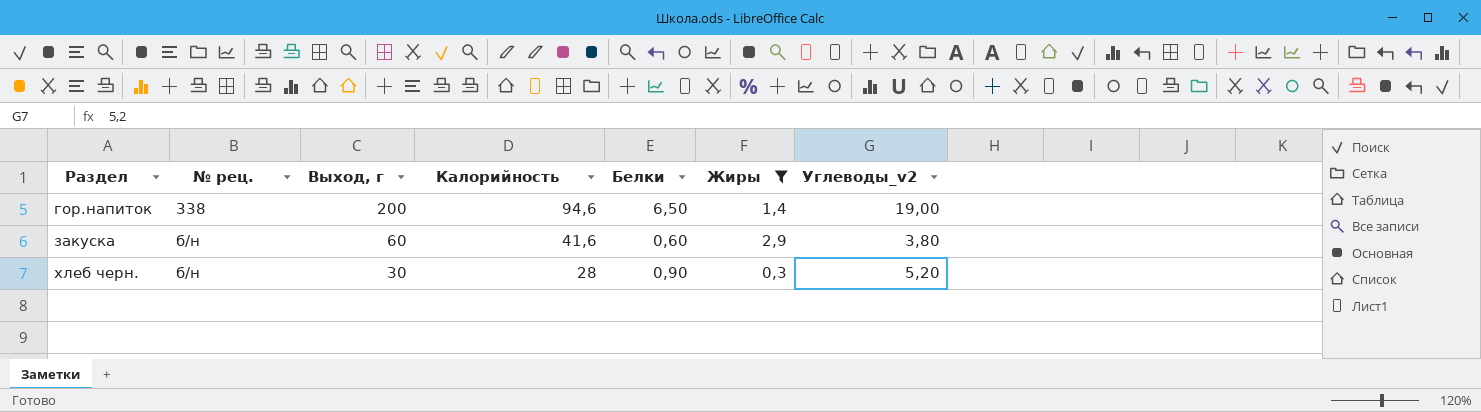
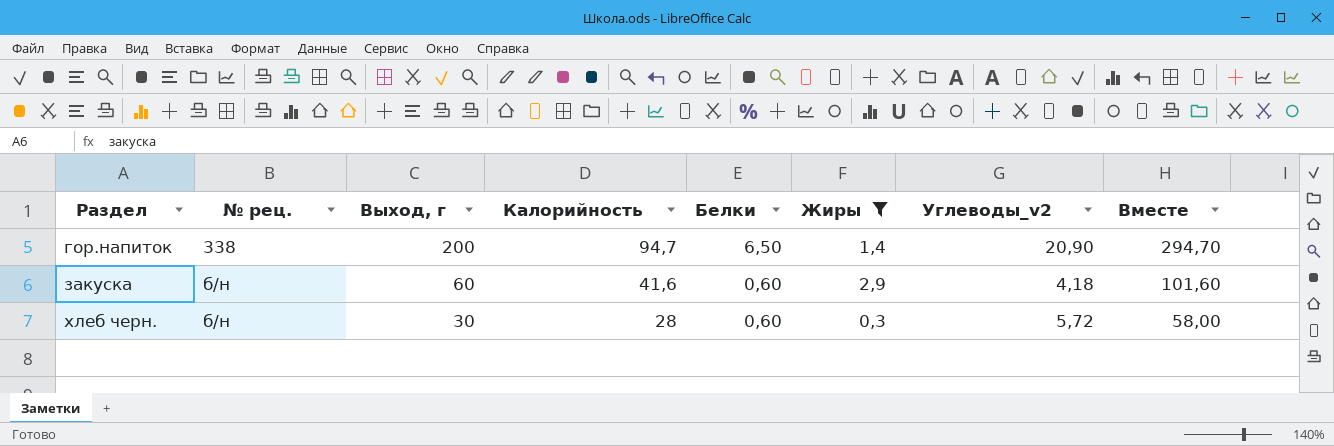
column Вместе | formula: none -> [Выход, г] + [Калорийность]
гор.напиток | Калорийность: 94,6 -> 94,7
гор.напиток | Углеводы_v2: 19,00 -> 20,90
закуска | Углеводы_v2: 3,80 -> 4,18
хлеб черн. | Белки: 0,90 -> 0,60
хлеб черн. | Углеводы_v2: 5,20 -> 5,72

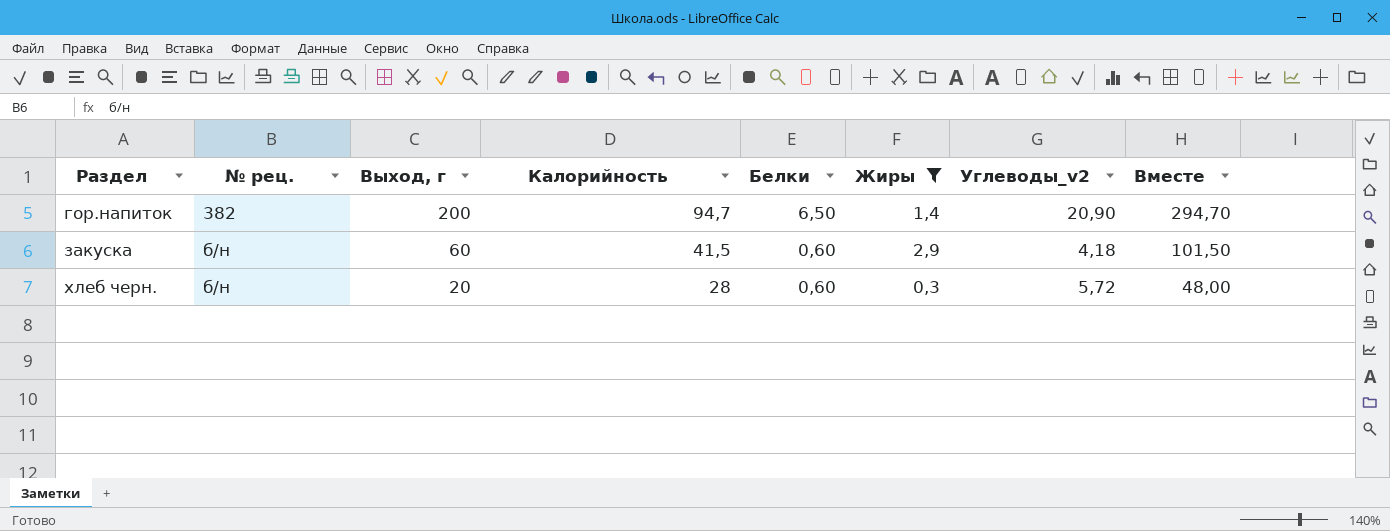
гор.напиток | № рец.: 338 -> 382
закуска | Калорийность: 41,6 -> 41,5
закуска | Вместе: 101,60 -> 101,50
хлеб черн. | Выход, г: 30 -> 20
хлеб черн. | Вместе: 58,00 -> 48,00

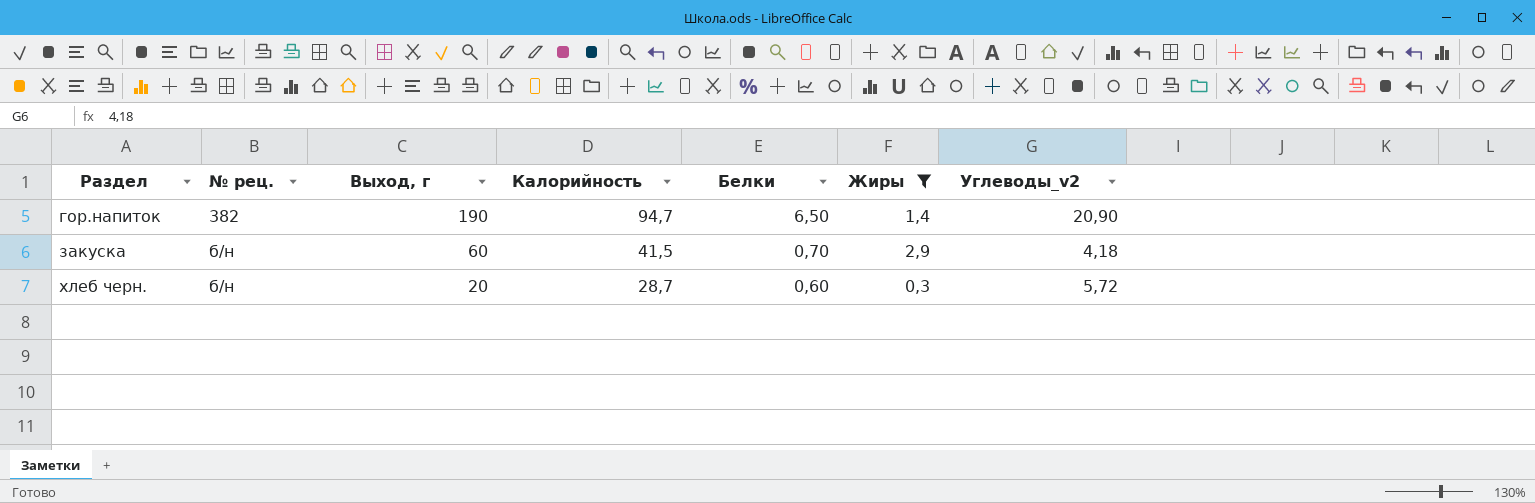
column Вместе | formula: [Выход, г] + [Калорийность] -> none
гор.напиток | Выход, г: 200 -> 190
закуска | Белки: 0,60 -> 0,70
хлеб черн. | Калорийность: 28 -> 28,7

